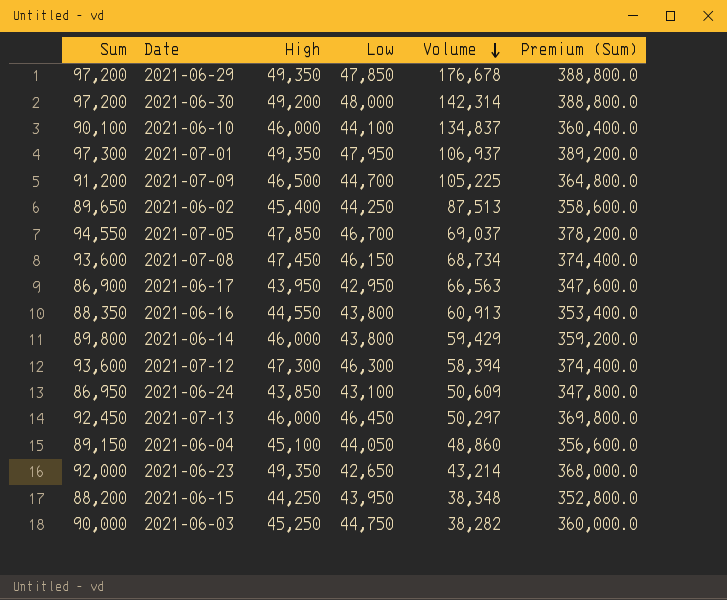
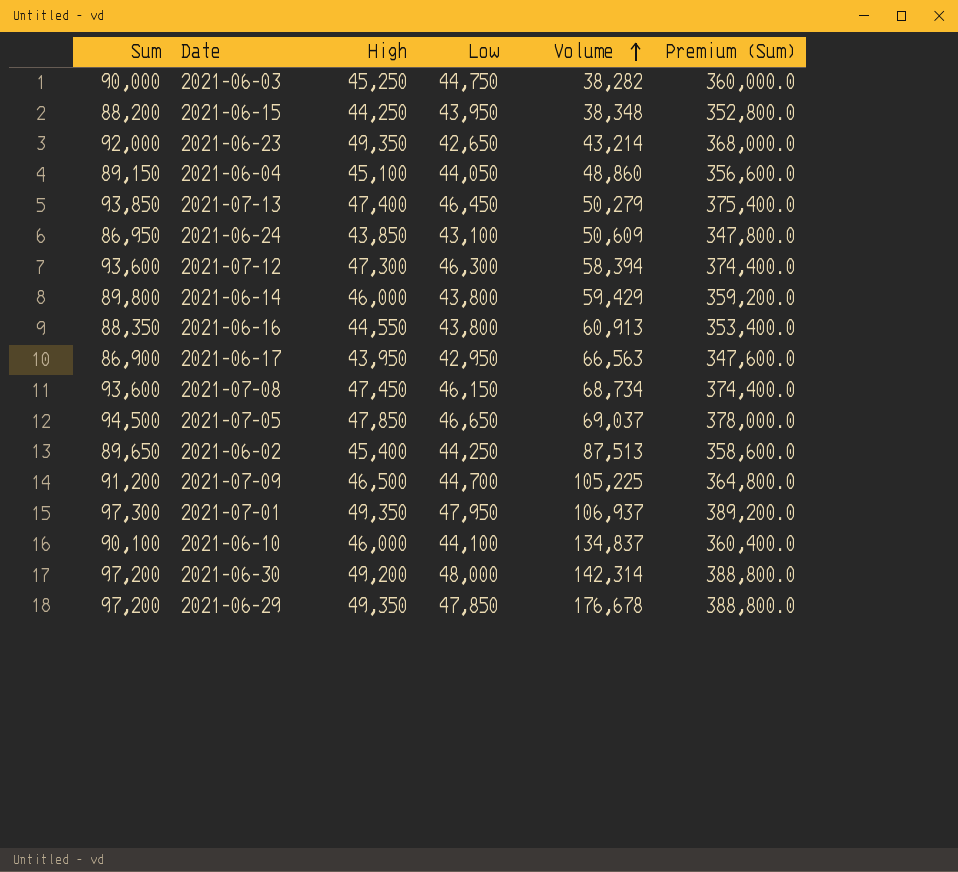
row order: Volume descending -> Volume ascending
2021-07-13 | Sum: 92,450 -> 93,850
2021-07-13 | High: 46,000 -> 47,400
2021-07-13 | Volume: 50,297 -> 50,279
2021-07-13 | Premium (Sum): 369,800.0 -> 375,400.0
2021-07-05 | Sum: 94,550 -> 94,500
2021-07-05 | Low: 46,700 -> 46,650
2021-07-05 | Premium (Sum): 378,200.0 -> 378,000.0

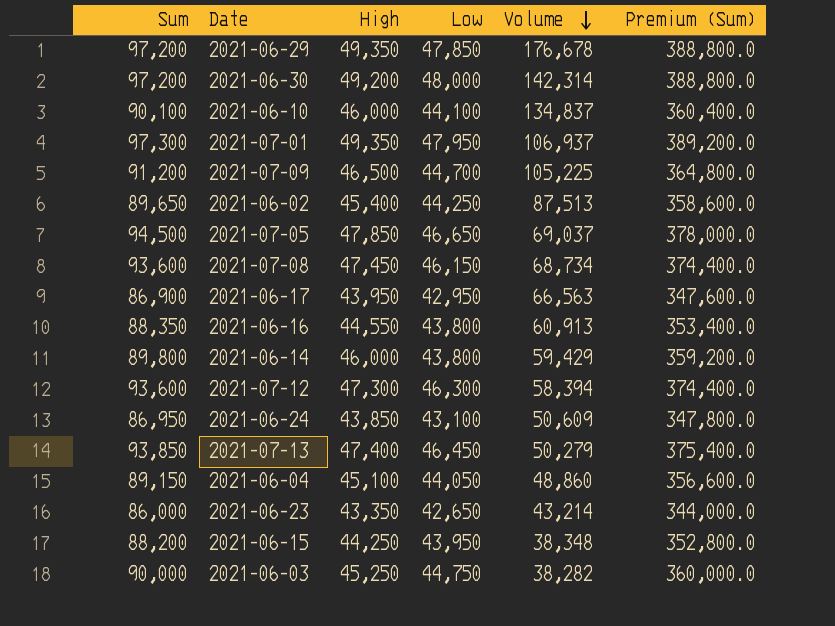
row order: Volume ascending -> Volume descending
2021-06-23 | Sum: 92,000 -> 86,000
2021-06-23 | High: 49,350 -> 43,350
2021-06-23 | Premium (Sum): 368,000.0 -> 344,000.0

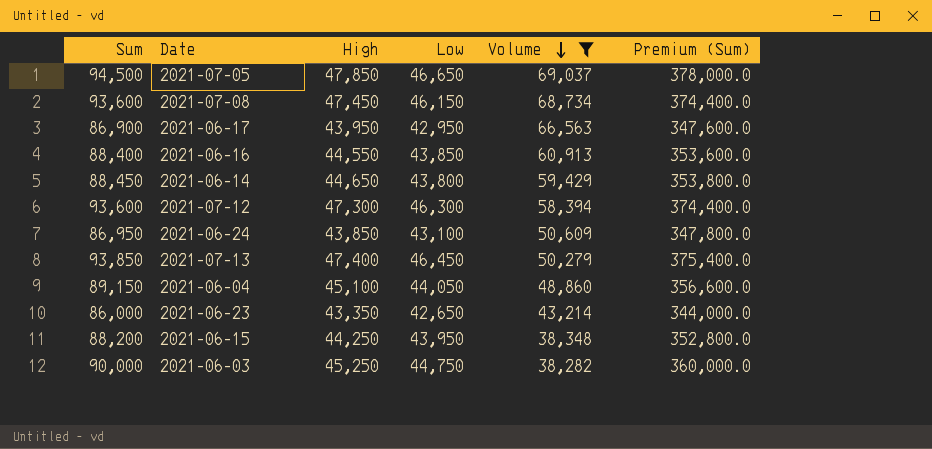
filter: none -> Volume <= 69,037
2021-06-16 | Sum: 88,350 -> 88,400
2021-06-16 | Low: 43,800 -> 43,850
2021-06-16 | Premium (Sum): 353,400.0 -> 353,600.0
2021-06-14 | Sum: 89,800 -> 88,450
2021-06-14 | High: 46,000 -> 44,650
2021-06-14 | Premium (Sum): 359,200.0 -> 353,800.0

